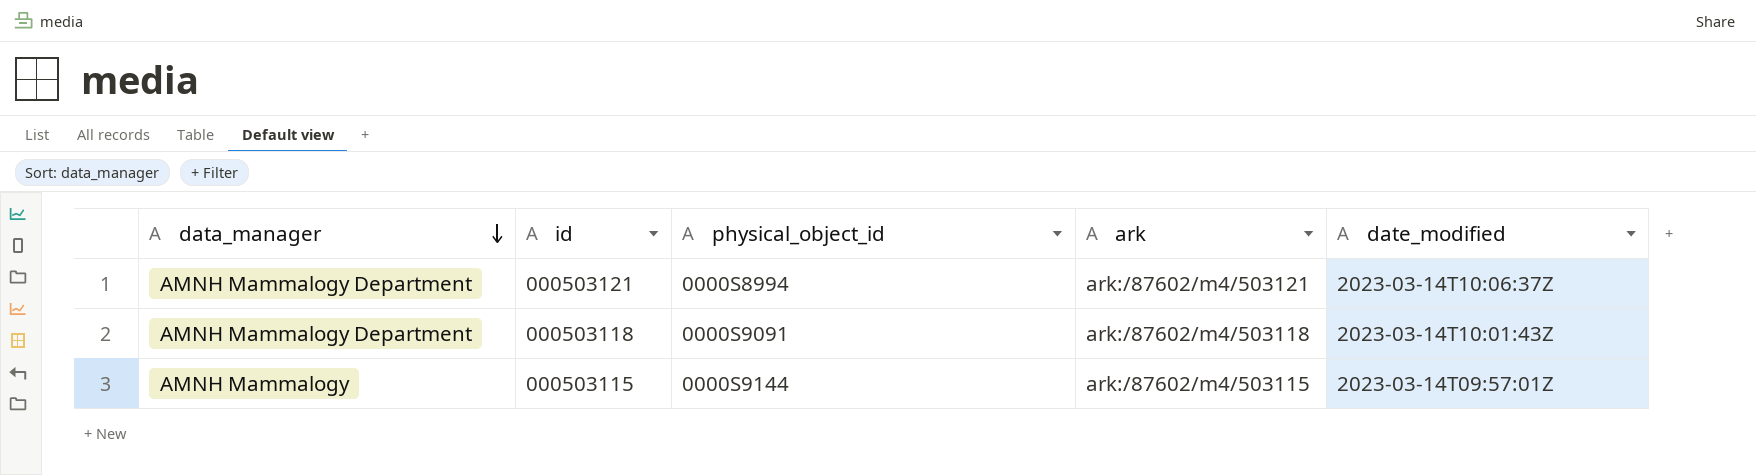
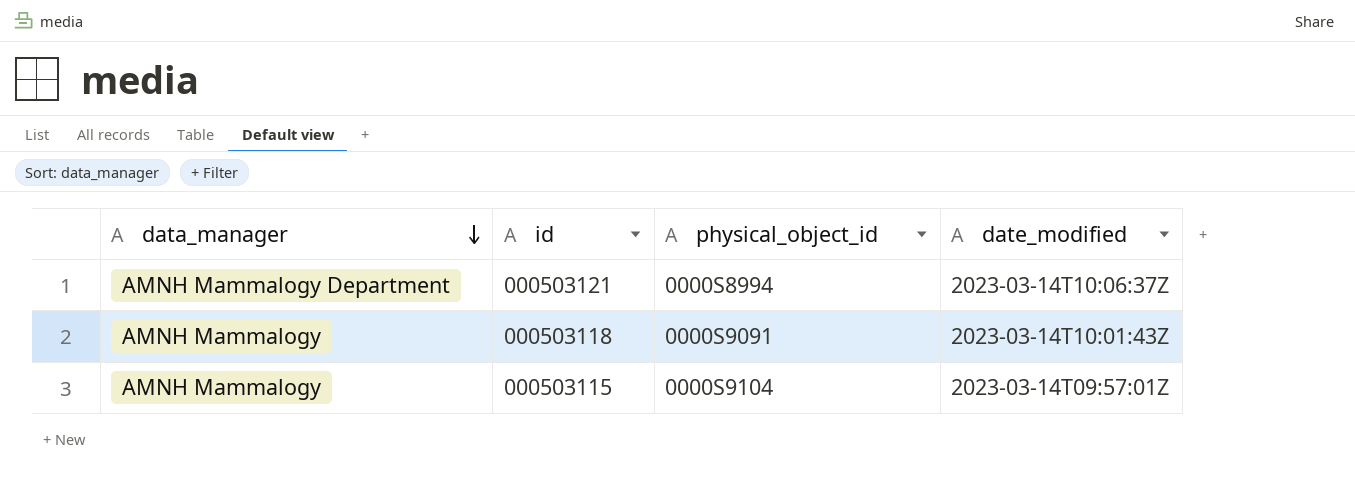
column ark | position: 4 -> none
000503118 | data_manager: AMNH Mammalogy Department -> AMNH Mammalogy
000503115 | physical_object_id: 0000S9144 -> 0000S9104

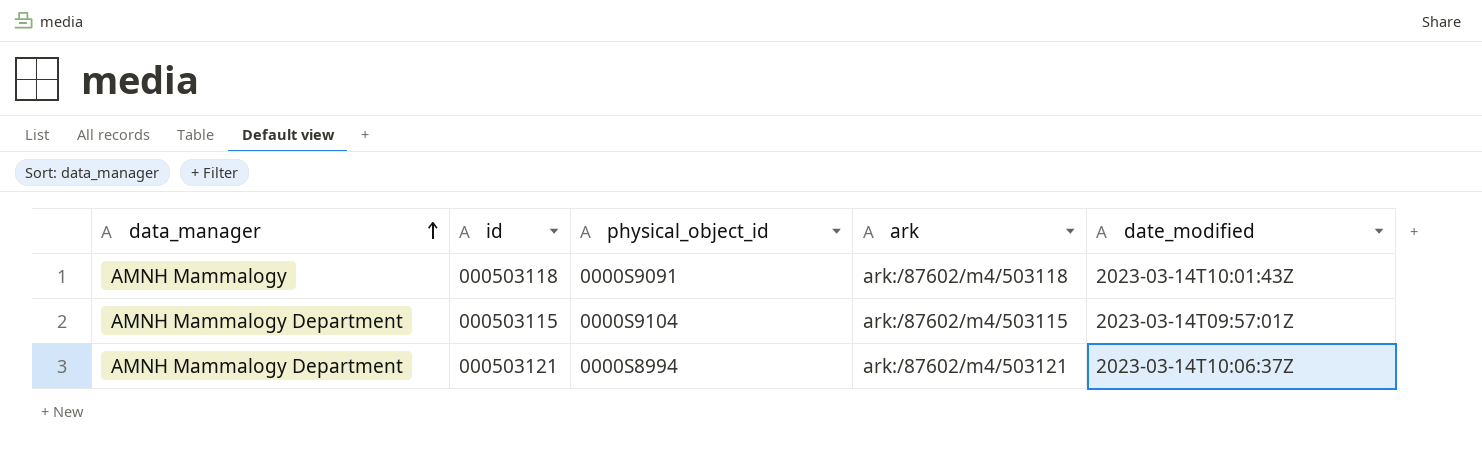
row order: data_manager descending -> data_manager ascending
column ark | position: none -> 4
000503115 | data_manager: AMNH Mammalogy -> AMNH Mammalogy Department

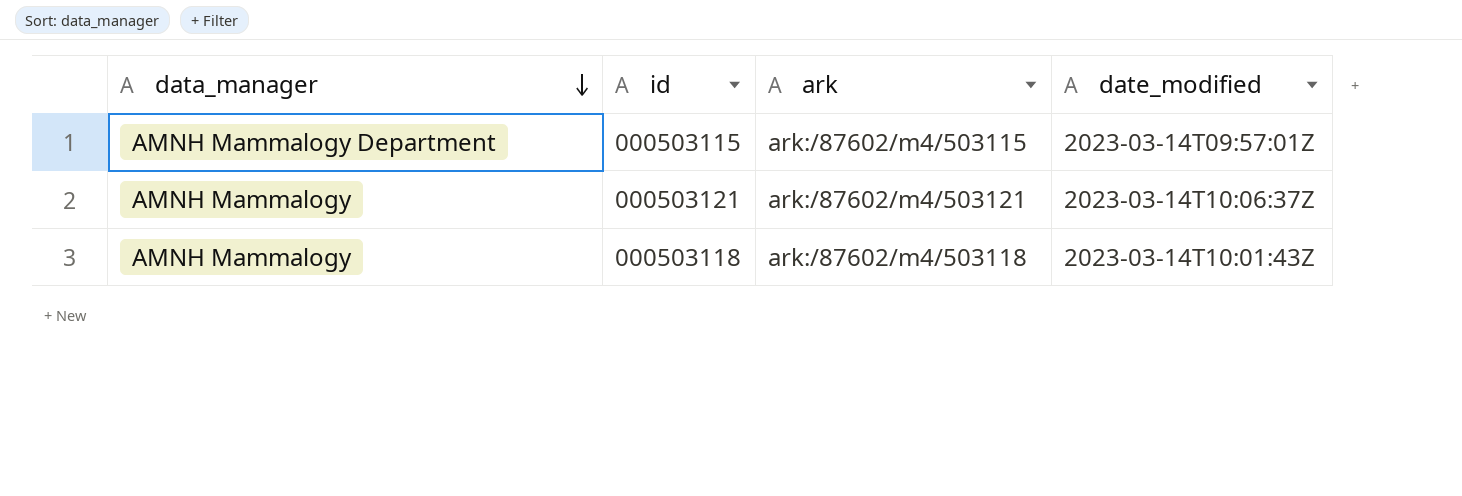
row order: data_manager ascending -> data_manager descending
column physical_object_id | position: 3 -> none
000503121 | data_manager: AMNH Mammalogy Department -> AMNH Mammalogy

